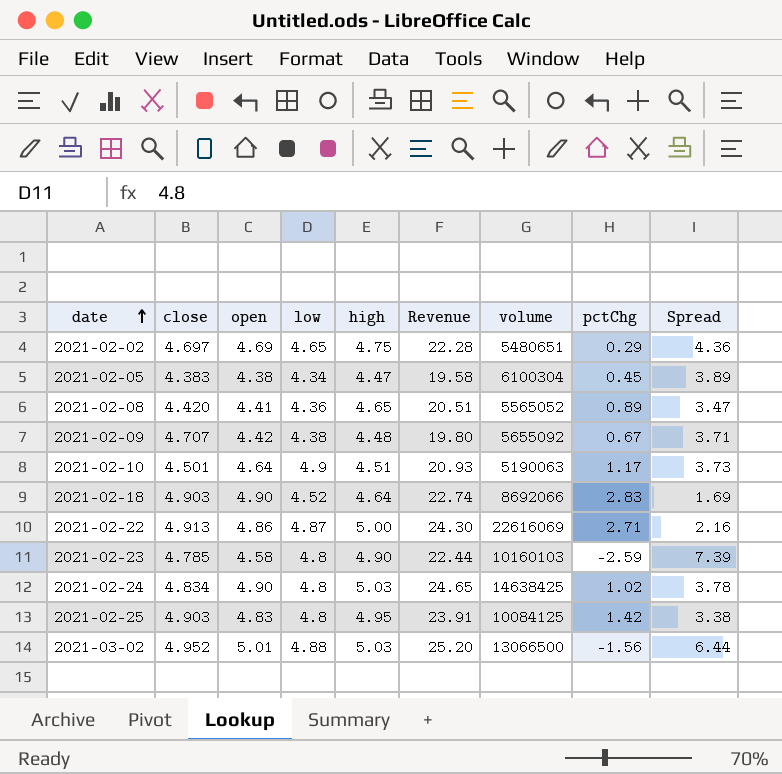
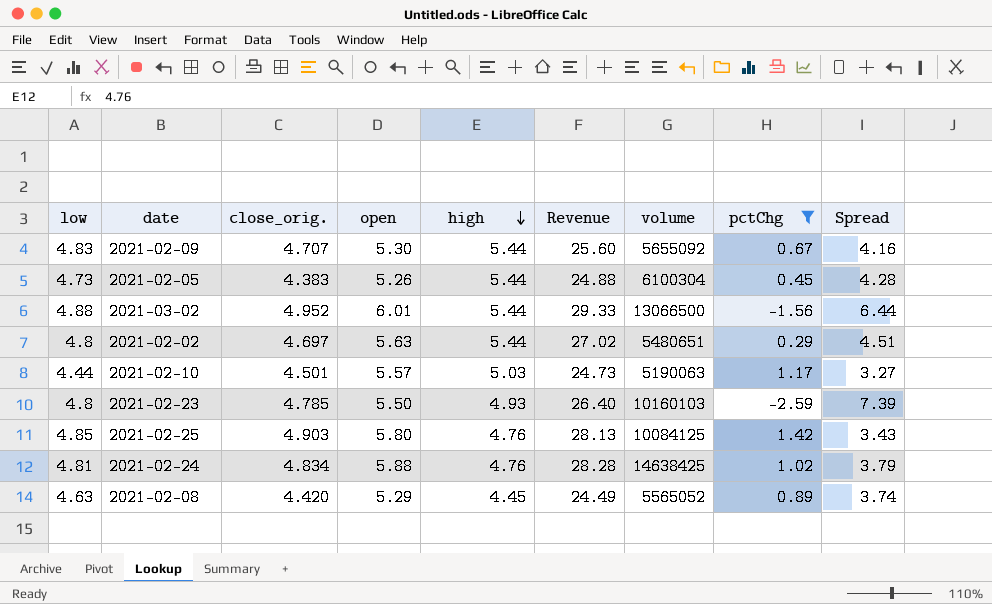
filter: none -> pctChg <= 1.42
row order: date ascending -> high descending
column low | position: 4 -> 1
column name: close -> close_orig.
column Revenue | formula: [open] * [high] -> [low] * [open]
2021-02-09 | low: 4.38 -> 4.83
2021-02-09 | open: 4.42 -> 5.30
2021-02-09 | high: 4.48 -> 5.44
2021-02-09 | Spread: 3.71 -> 4.16
2021-02-05 | low: 4.34 -> 4.73
2021-02-05 | open: 4.38 -> 5.26
2021-02-05 | high: 4.47 -> 5.44
2021-02-05 | Spread: 3.89 -> 4.28
2021-03-02 | open: 5.01 -> 6.01
2021-03-02 | high: 5.03 -> 5.44
2021-02-02 | low: 4.65 -> 4.8
2021-02-02 | open: 4.69 -> 5.63
2021-02-02 | high: 4.75 -> 5.44
2021-02-02 | Spread: 4.36 -> 4.51
2021-02-10 | low: 4.9 -> 4.44
2021-02-10 | open: 4.64 -> 5.57
2021-02-10 | high: 4.51 -> 5.03
2021-02-10 | Spread: 3.73 -> 3.27
2021-02-23 | open: 4.58 -> 5.50
2021-02-23 | high: 4.90 -> 4.93
2021-02-25 | low: 4.8 -> 4.85
2021-02-25 | open: 4.83 -> 5.80
2021-02-25 | high: 4.95 -> 4.76
2021-02-25 | Spread: 3.38 -> 3.43
2021-02-24 | low: 4.8 -> 4.81
2021-02-24 | open: 4.90 -> 5.88
2021-02-24 | high: 5.03 -> 4.76
2021-02-24 | Spread: 3.78 -> 3.79
2021-02-08 | low: 4.36 -> 4.63
2021-02-08 | open: 4.41 -> 5.29
2021-02-08 | high: 4.65 -> 4.45
2021-02-08 | Spread: 3.47 -> 3.74

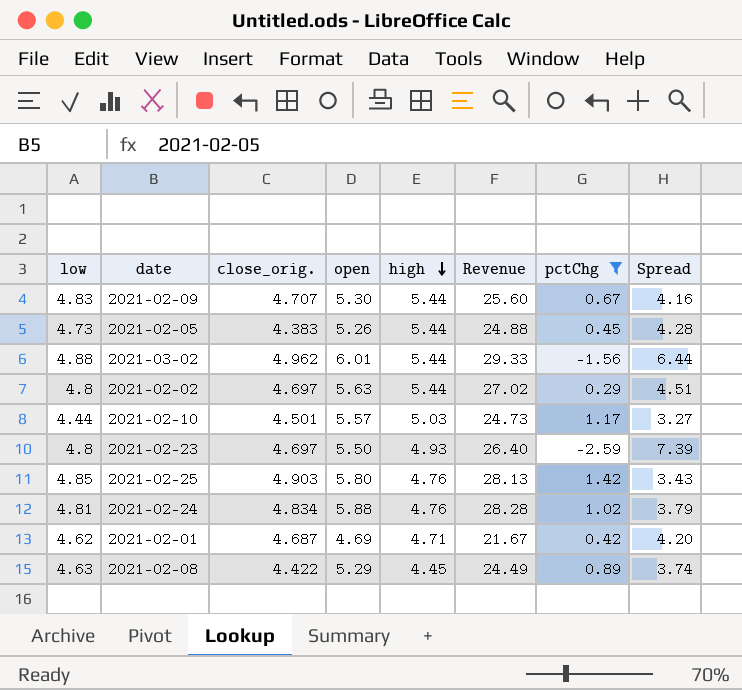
column volume | position: 7 -> none
2021-03-02 | close_orig.: 4.952 -> 4.962
2021-02-23 | close_orig.: 4.785 -> 4.697
row 2021-02-01: none -> 4.62 | 4.687 | 4.69 | 4.71 | 21.67 | 0.42 | 4.20
2021-02-08 | close_orig.: 4.420 -> 4.422

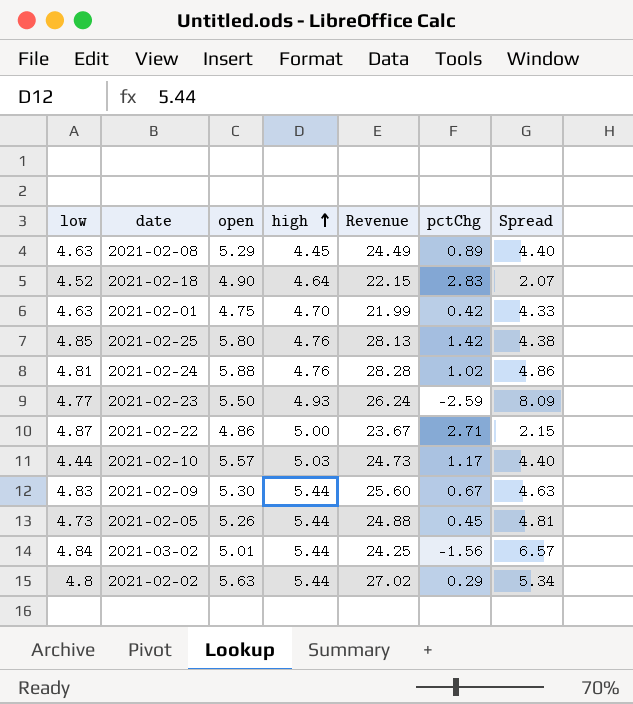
filter: pctChg <= 1.42 -> none
row order: high descending -> high ascending
column close_orig. | position: 3 -> none
column Spread | formula: [low] - [pctChg] -> [open] - [pctChg]
2021-02-01 | low: 4.62 -> 4.63
2021-02-01 | open: 4.69 -> 4.75
2021-02-01 | high: 4.71 -> 4.70
2021-02-01 | Revenue: 21.67 -> 21.99
2021-02-23 | low: 4.8 -> 4.77
2021-02-23 | Revenue: 26.40 -> 26.24
2021-03-02 | low: 4.88 -> 4.84
2021-03-02 | open: 6.01 -> 5.01
2021-03-02 | Revenue: 29.33 -> 24.25

